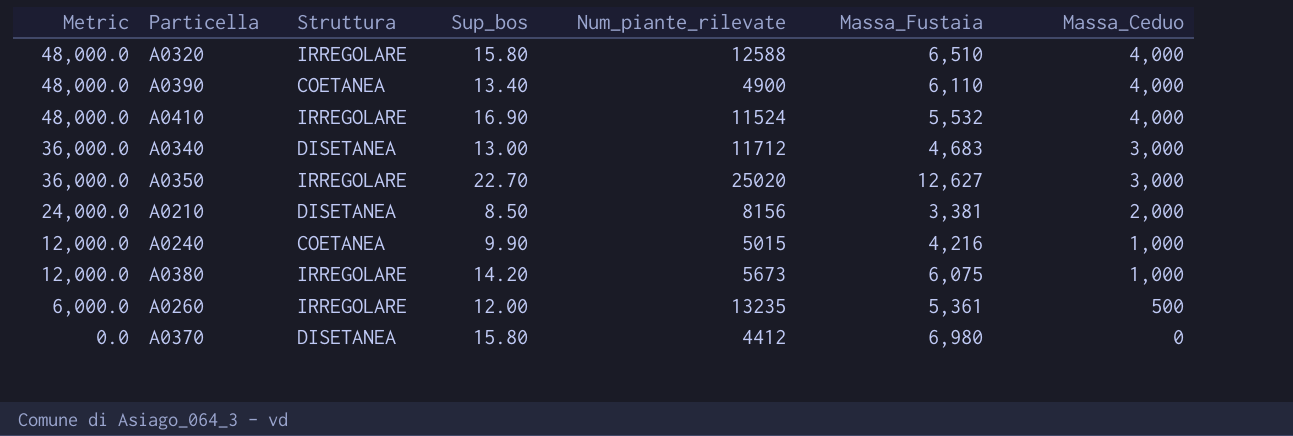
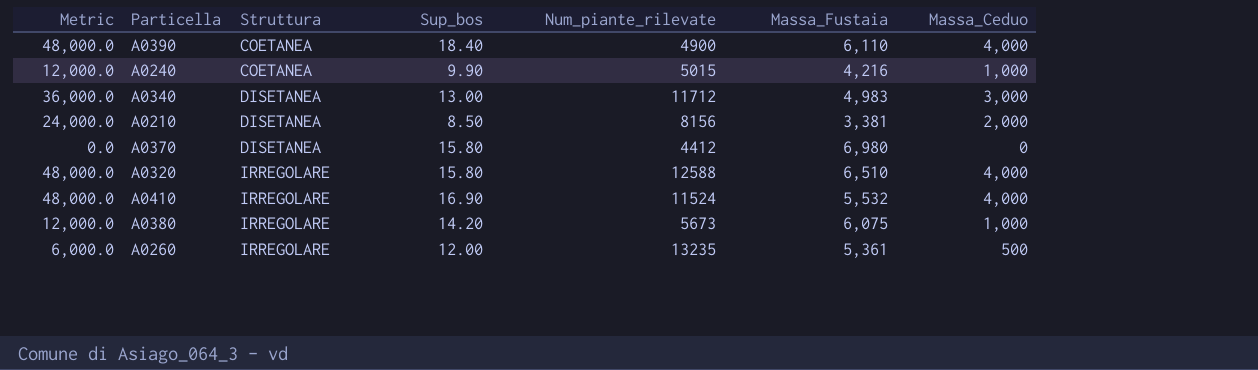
row order: Metric descending -> Struttura ascending
row A0350: 36,000.0 | IRREGOLARE | 22.70 | 25020 | 12,627 | 3,000 -> none
A0390 | Sup_bos: 13.40 -> 18.40
A0340 | Massa_Fustaia: 4,683 -> 4,983

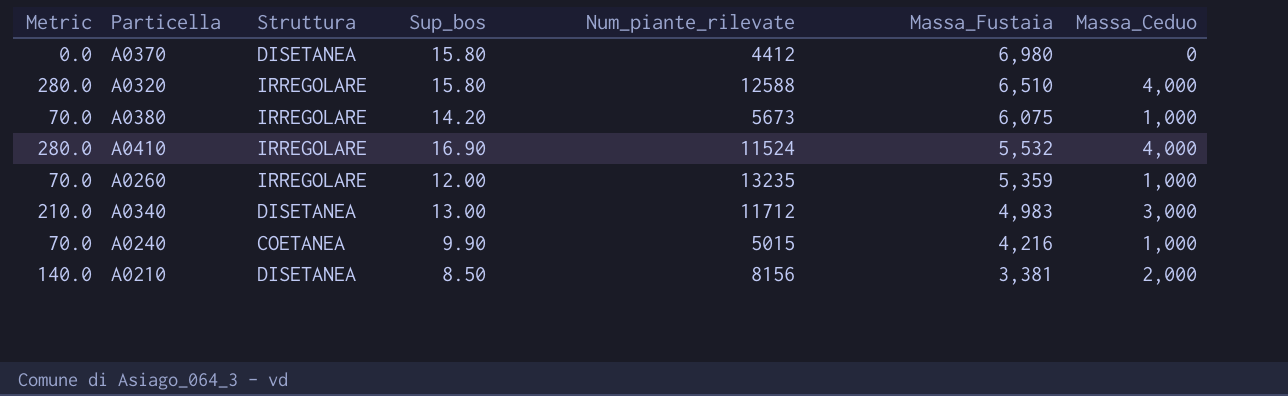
row order: Struttura ascending -> Massa_Fustaia descending
column Metric | formula: [Massa_Ceduo] * 12 -> [Massa_Ceduo] * 0.07
row A0390: 48,000.0 | COETANEA | 18.40 | 4900 | 6,110 | 4,000 -> none
A0260 | Massa_Fustaia: 5,361 -> 5,359
A0260 | Massa_Ceduo: 500 -> 1,000

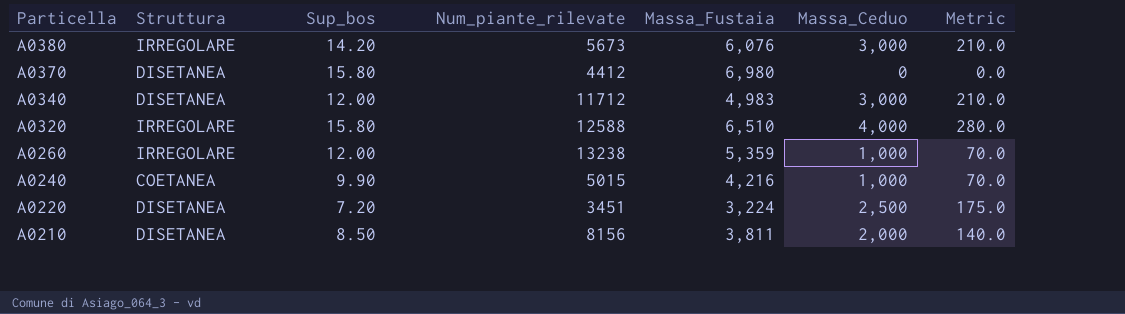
row order: Massa_Fustaia descending -> Particella descending
column Metric | position: 1 -> 7
row A0410: 280.0 | IRREGOLARE | 16.90 | 11524 | 5,532 | 4,000 -> none
A0380 | Massa_Fustaia: 6,075 -> 6,076
A0380 | Massa_Ceduo: 1,000 -> 3,000
A0380 | Metric: 70.0 -> 210.0
A0340 | Sup_bos: 13.00 -> 12.00
A0260 | Num_piante_rilevate: 13235 -> 13238
row A0220: none -> DISETANEA | 7.20 | 3451 | 3,224 | 2,500 | 175.0
A0210 | Massa_Fustaia: 3,381 -> 3,811

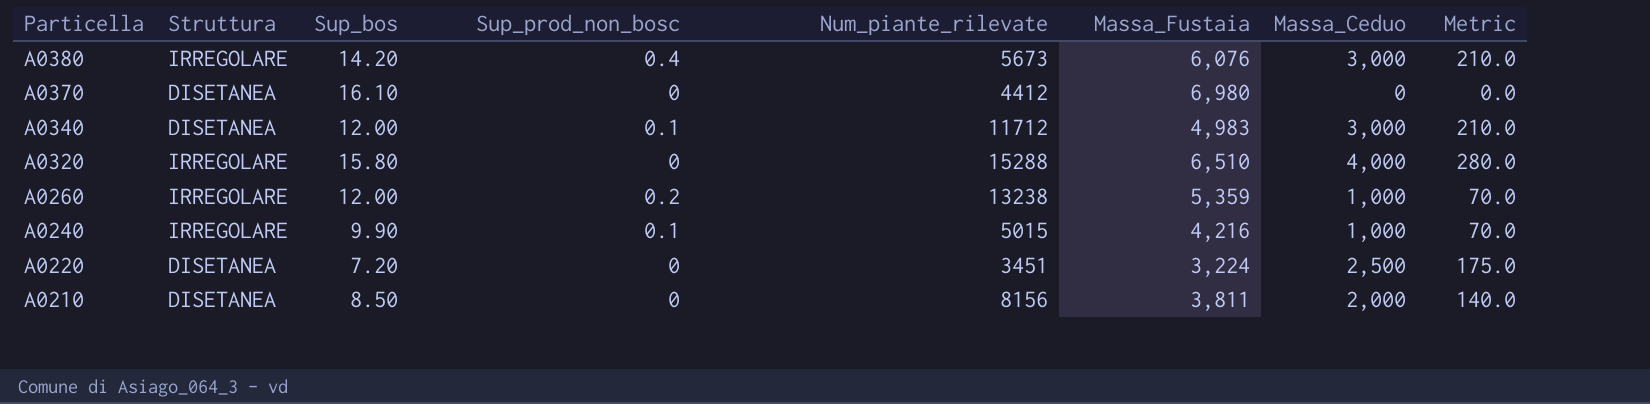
column Sup_prod_non_bosc | position: none -> 4
A0370 | Sup_bos: 15.80 -> 16.10
A0320 | Num_piante_rilevate: 12588 -> 15288
A0240 | Struttura: COETANEA -> IRREGOLARE

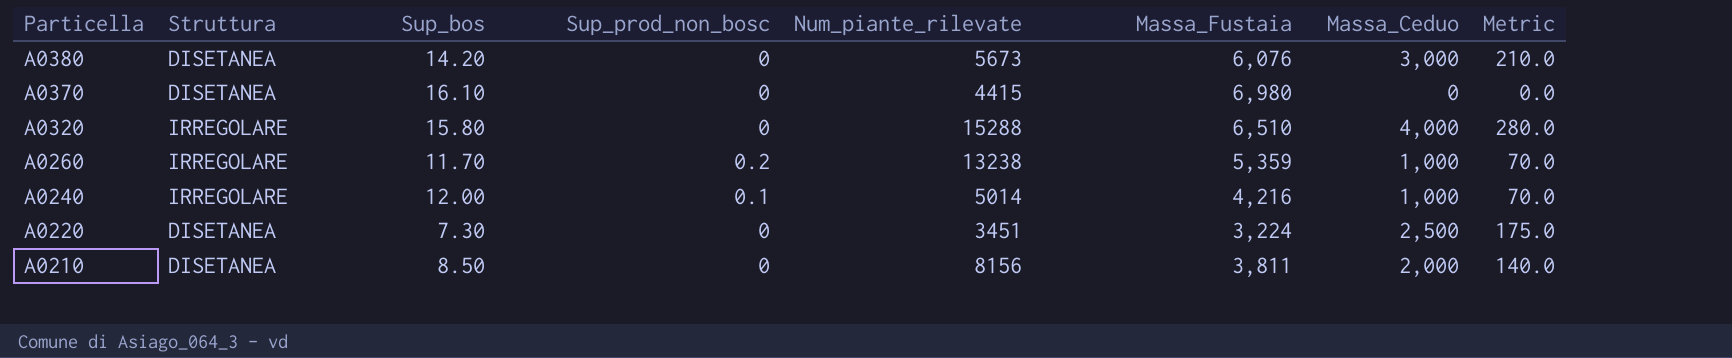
row A0340: DISETANEA | 12.00 | 0.1 | 11712 | 4,983 | 3,000 | 210.0 -> none
A0380 | Struttura: IRREGOLARE -> DISETANEA
A0380 | Sup_prod_non_bosc: 0.4 -> 0
A0370 | Num_piante_rilevate: 4412 -> 4415
A0260 | Sup_bos: 12.00 -> 11.70
A0240 | Sup_bos: 9.90 -> 12.00
A0240 | Num_piante_rilevate: 5015 -> 5014
A0220 | Sup_bos: 7.20 -> 7.30

